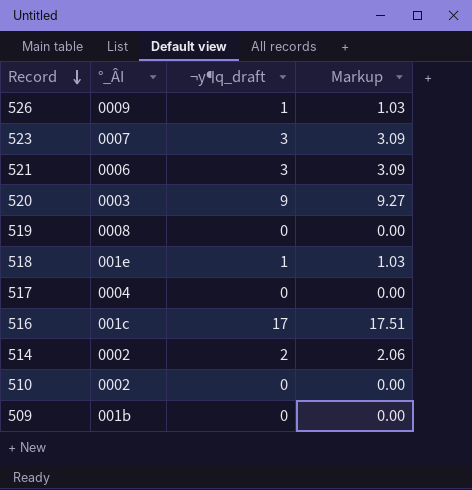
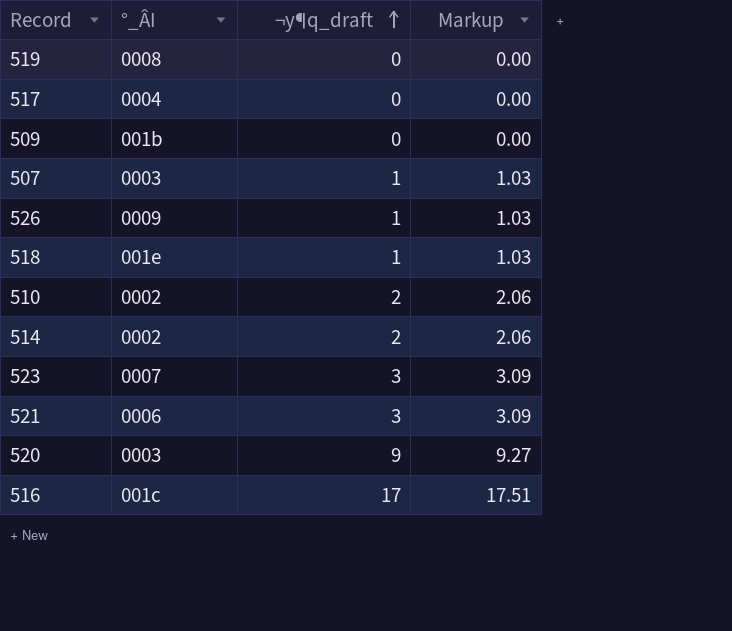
row order: Record descending -> ¬y¶q_draft ascending
row 507: none -> 0003 | 1 | 1.03
510 | ¬y¶q_draft: 0 -> 2
510 | Markup: 0.00 -> 2.06

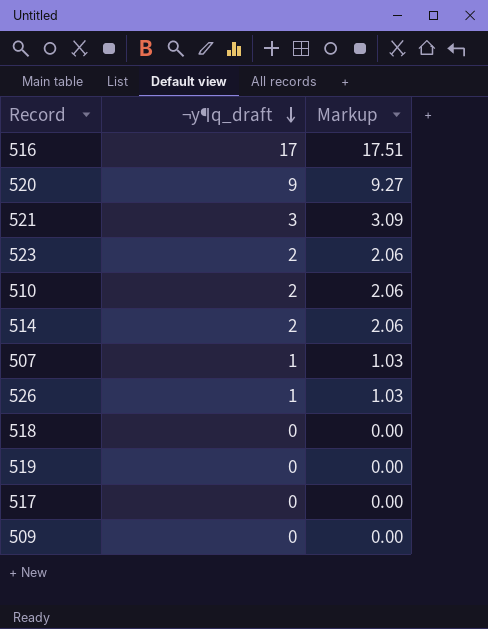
row order: ¬y¶q_draft ascending -> ¬y¶q_draft descending
column °_ÂI | position: 2 -> none
523 | ¬y¶q_draft: 3 -> 2
523 | Markup: 3.09 -> 2.06
518 | ¬y¶q_draft: 1 -> 0
518 | Markup: 1.03 -> 0.00

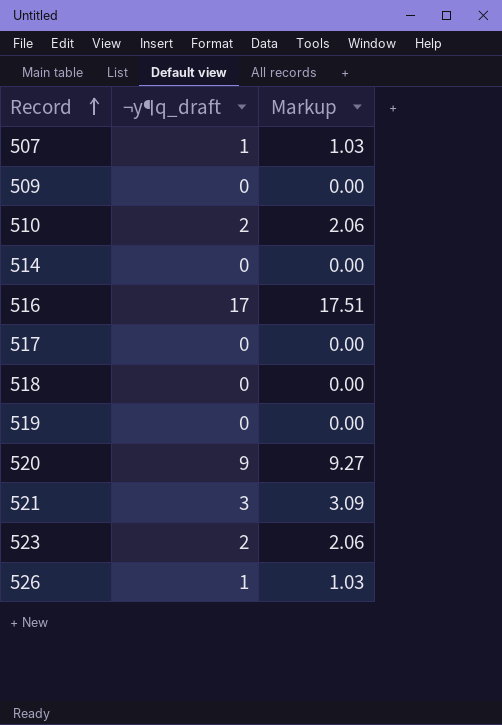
row order: ¬y¶q_draft descending -> Record ascending
514 | ¬y¶q_draft: 2 -> 0
514 | Markup: 2.06 -> 0.00

